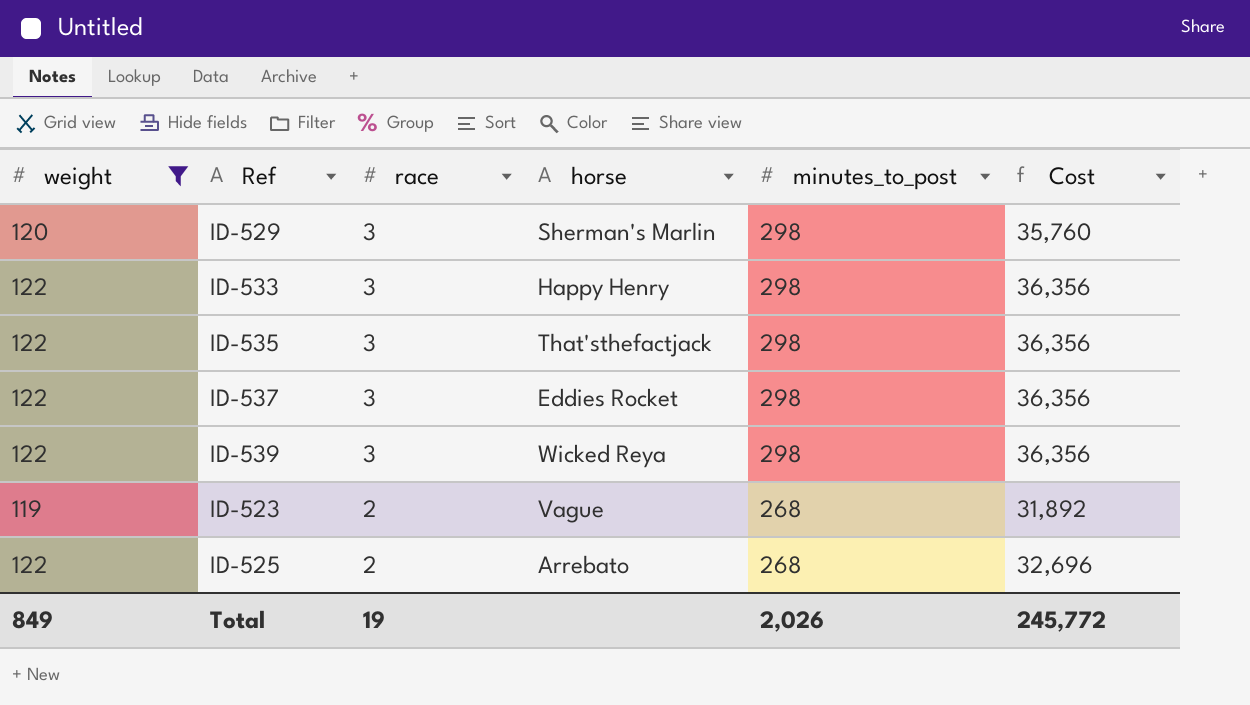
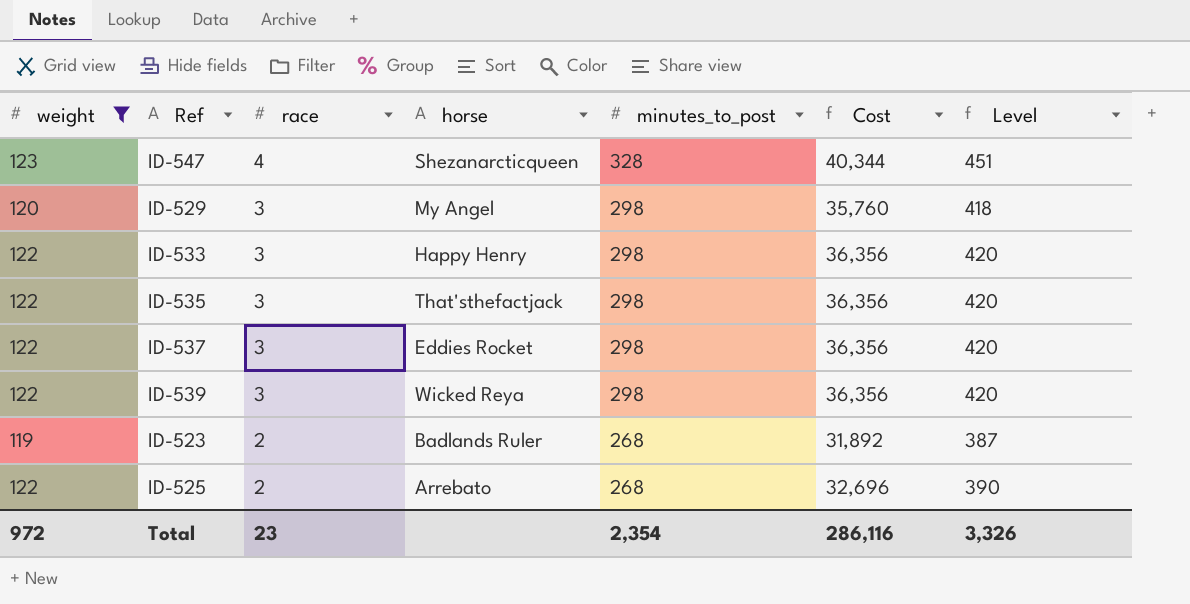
column Level | formula: none -> [weight] + [minutes_to_post]
row ID-547: none -> 123 | 4 | Shezanarcticqueen | 328 | 40,344 | 451
ID-529 | horse: Sherman's Marlin -> My Angel
ID-523 | horse: Vague -> Badlands Ruler
Total | weight: 849 -> 972
Total | race: 19 -> 23
Total | minutes_to_post: 2,026 -> 2,354
Total | Cost: 245,772 -> 286,116

